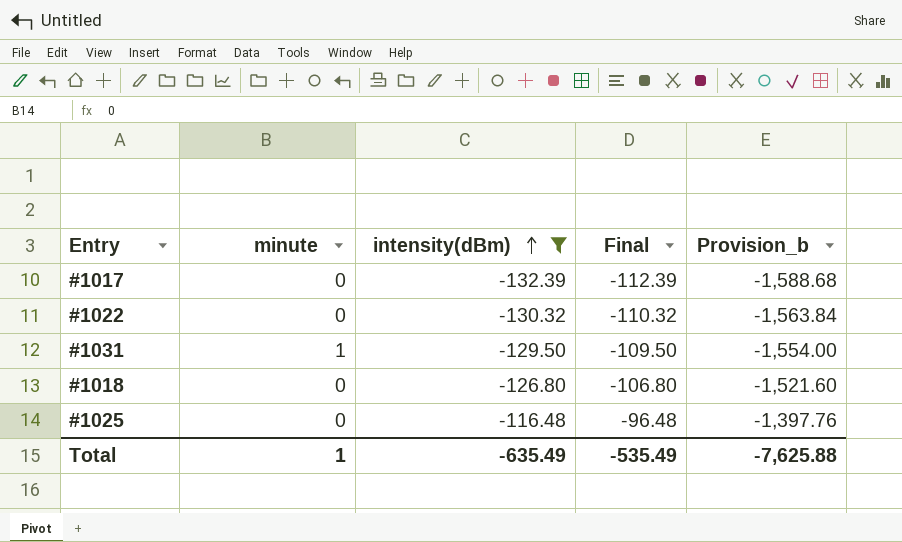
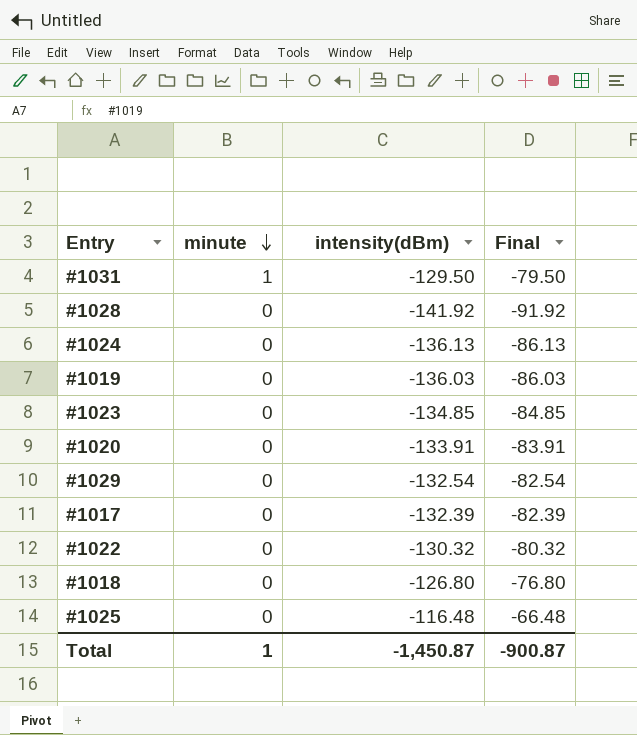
filter: intensity(dBm) >= -132.39 -> none
row order: intensity(dBm) ascending -> minute descending
column Provision_b | formula: [intensity(dBm)] * 12 -> none
column Final | formula: [intensity(dBm)] + 20 -> [intensity(dBm)] + 50
Total | intensity(dBm): -635.49 -> -1,450.87
Total | Final: -535.49 -> -900.87

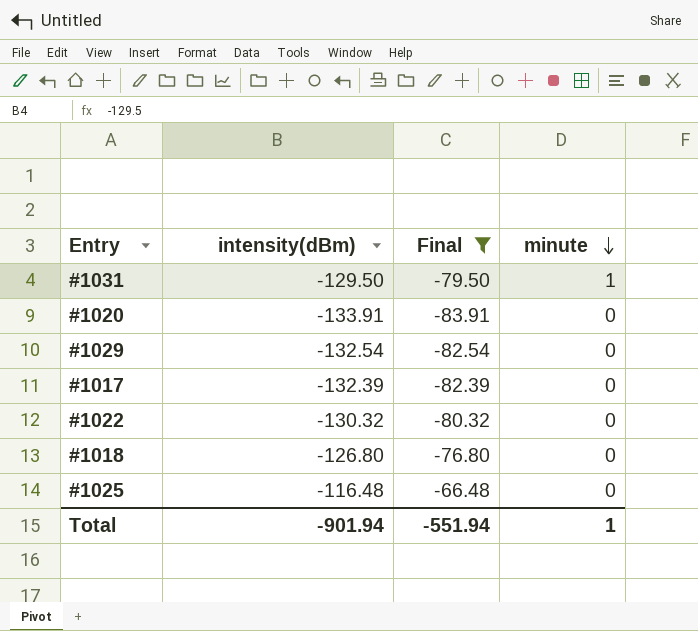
filter: none -> Final >= -83.91
column minute | position: 2 -> 4
Total | intensity(dBm): -1,450.87 -> -901.94
Total | Final: -900.87 -> -551.94

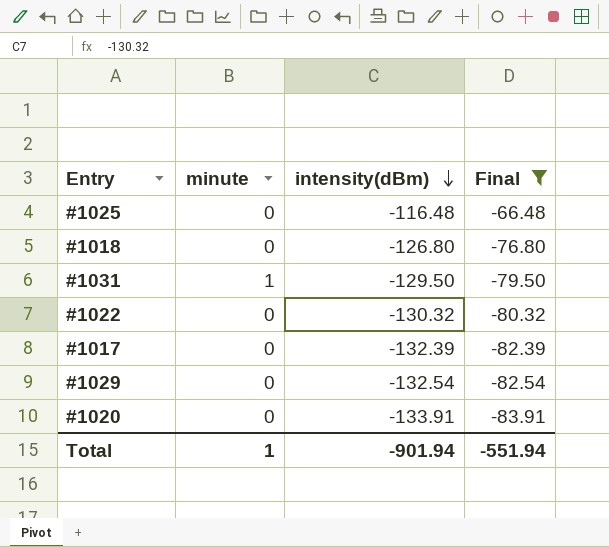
row order: minute descending -> intensity(dBm) descending
column minute | position: 4 -> 2

